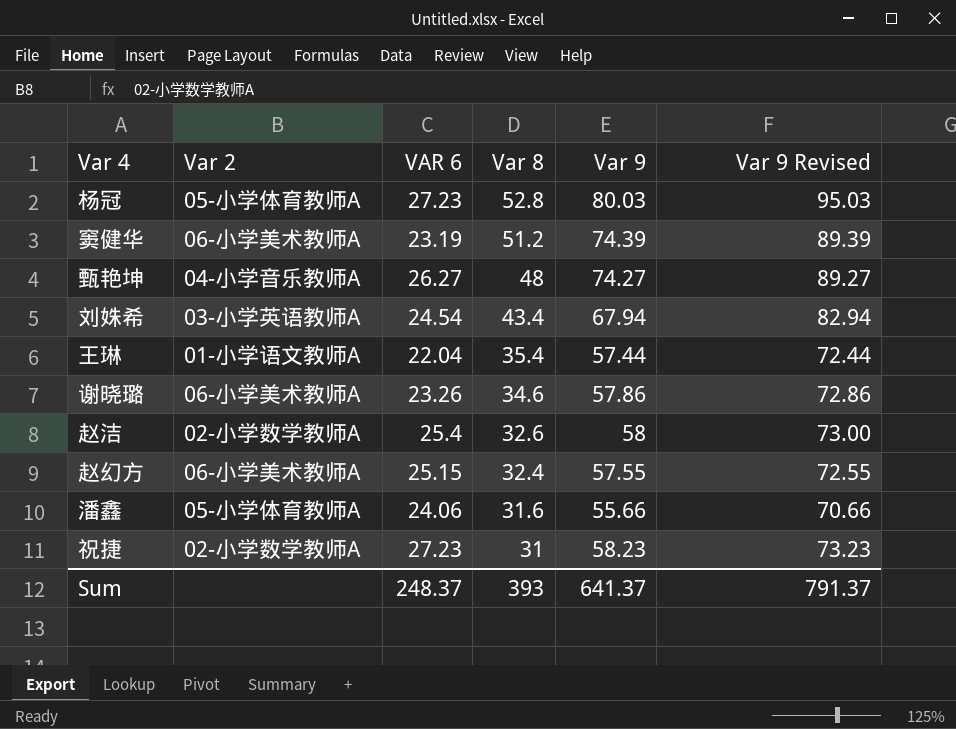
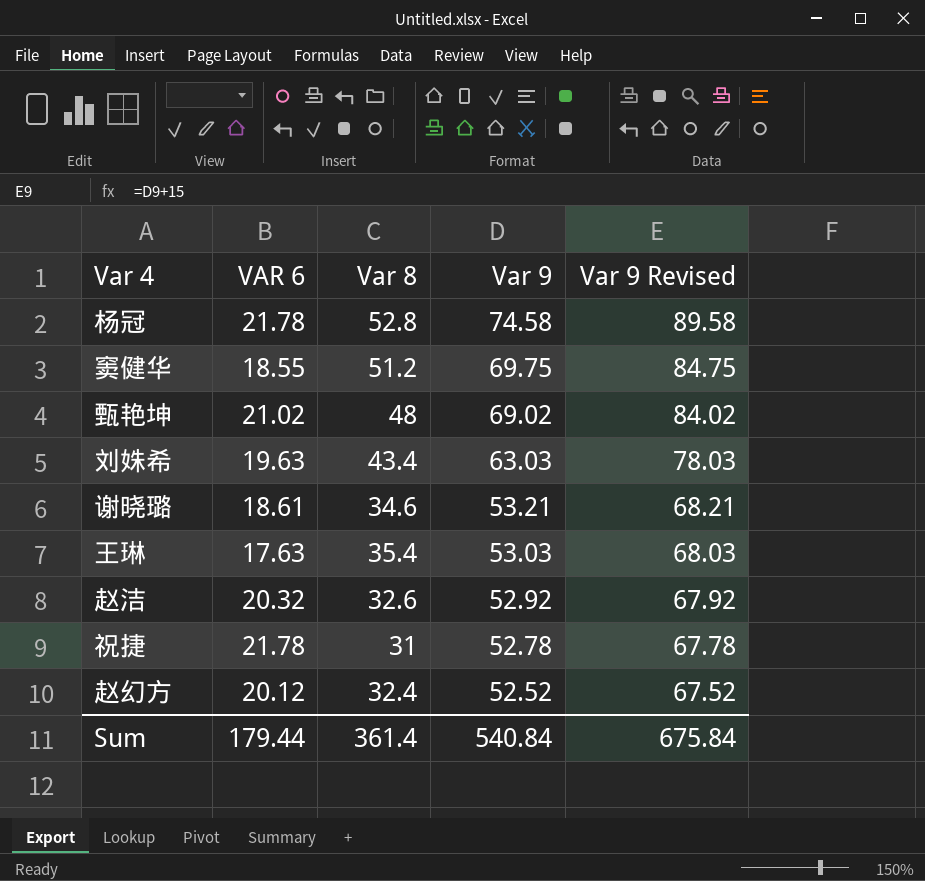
row order: Var 8 descending -> Var 9 descending
column Var 2 | position: 2 -> none
row 潘鑫: 05-小学体育教师A | 24.06 | 31.6 | 55.66 | 70.66 -> none
杨冠 | VAR 6: 27.23 -> 21.78
杨冠 | Var 9: 80.03 -> 74.58
杨冠 | Var 9 Revised: 95.03 -> 89.58
窦健华 | VAR 6: 23.19 -> 18.55
窦健华 | Var 9: 74.39 -> 69.75
窦健华 | Var 9 Revised: 89.39 -> 84.75
甄艳坤 | VAR 6: 26.27 -> 21.02
甄艳坤 | Var 9: 74.27 -> 69.02
甄艳坤 | Var 9 Revised: 89.27 -> 84.02
刘姝希 | VAR 6: 24.54 -> 19.63
刘姝希 | Var 9: 67.94 -> 63.03
刘姝希 | Var 9 Revised: 82.94 -> 78.03
谢晓璐 | VAR 6: 23.26 -> 18.61
谢晓璐 | Var 9: 57.86 -> 53.21
谢晓璐 | Var 9 Revised: 72.86 -> 68.21
王琳 | VAR 6: 22.04 -> 17.63
王琳 | Var 9: 57.44 -> 53.03
王琳 | Var 9 Revised: 72.44 -> 68.03
赵洁 | VAR 6: 25.4 -> 20.32
赵洁 | Var 9: 58 -> 52.92
赵洁 | Var 9 Revised: 73.00 -> 67.92
祝捷 | VAR 6: 27.23 -> 21.78
祝捷 | Var 9: 58.23 -> 52.78
祝捷 | Var 9 Revised: 73.23 -> 67.78
赵幻方 | VAR 6: 25.15 -> 20.12
赵幻方 | Var 9: 57.55 -> 52.52
赵幻方 | Var 9 Revised: 72.55 -> 67.52
Sum | VAR 6: 248.37 -> 179.44
Sum | Var 8: 393 -> 361.4
Sum | Var 9: 641.37 -> 540.84
Sum | Var 9 Revised: 791.37 -> 675.84

